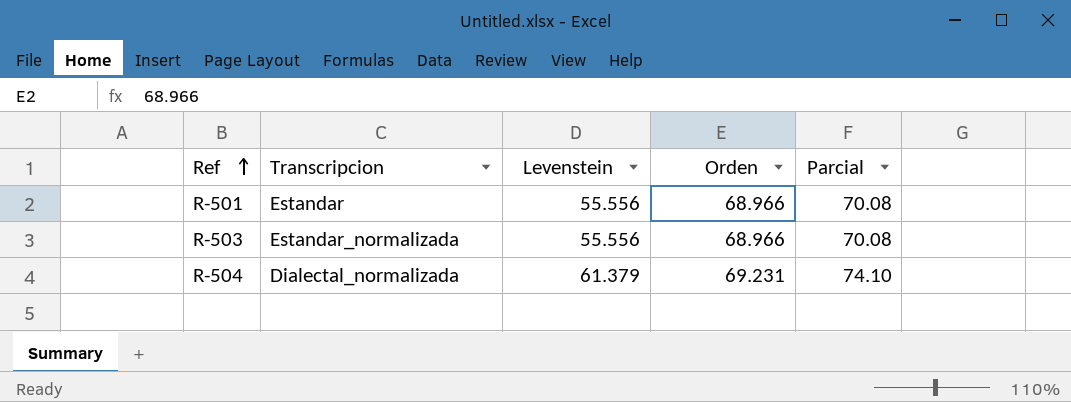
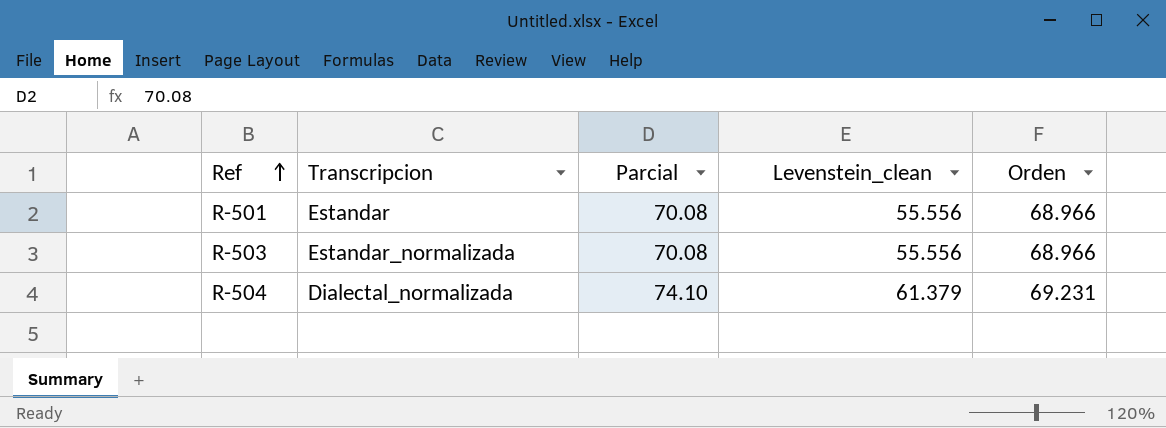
column Parcial | position: 5 -> 3
column name: Levenstein -> Levenstein_clean

